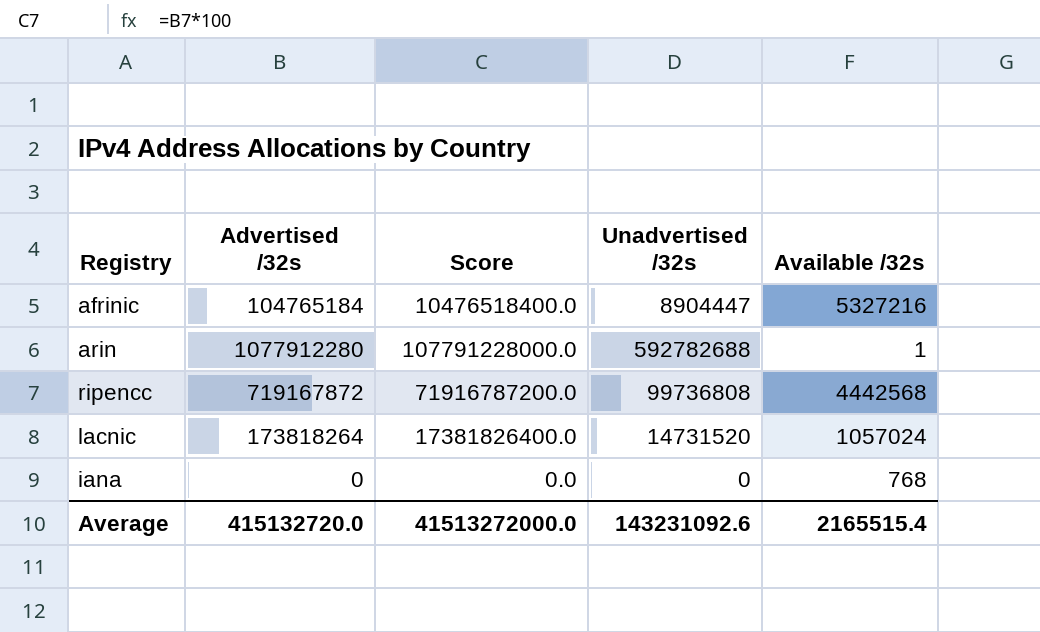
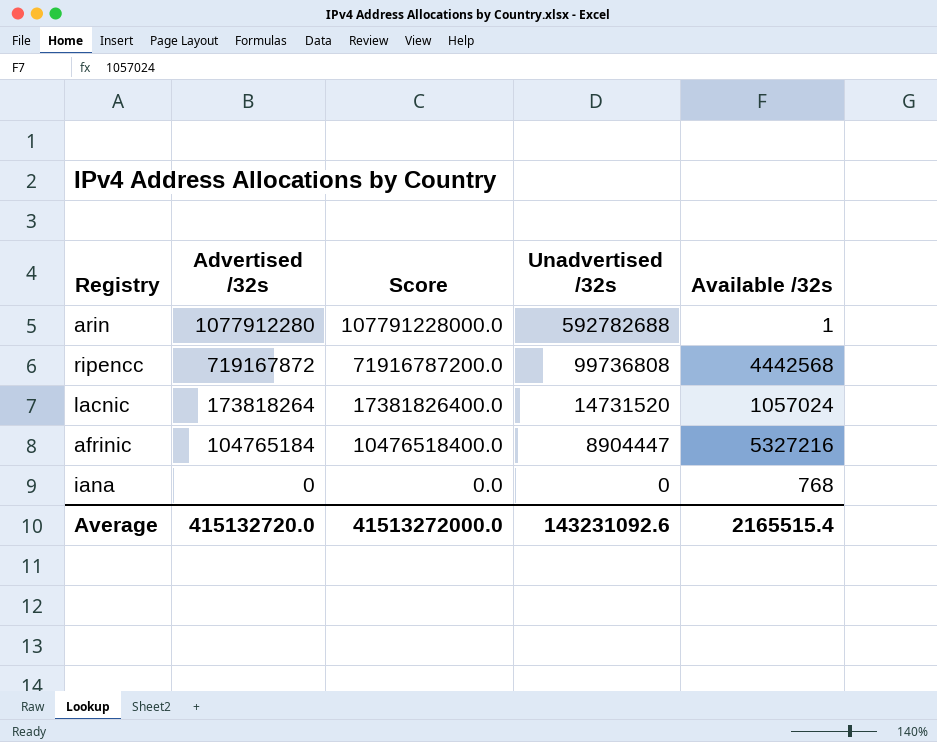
row order: none -> Advertised /32s descending

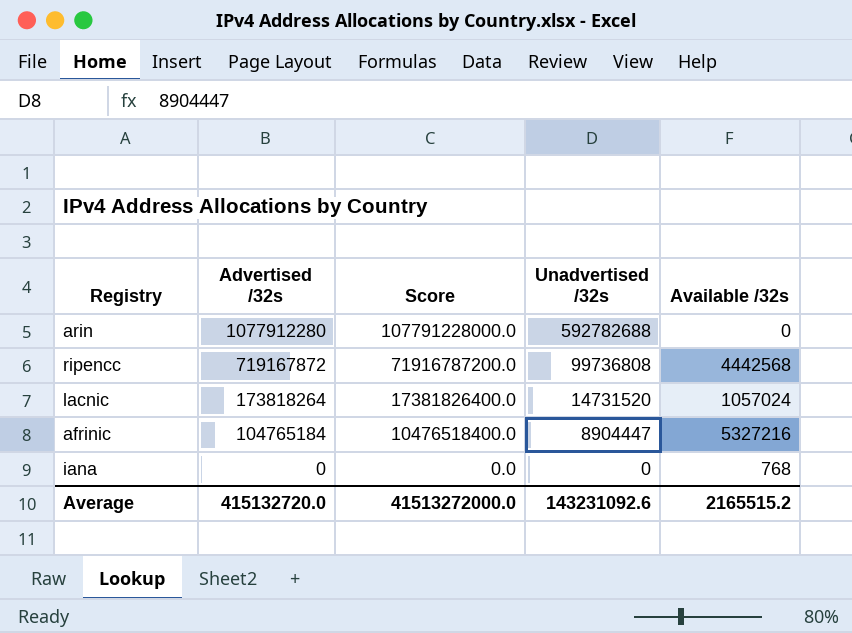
arin | Available /32s: 1 -> 0
Average | Available /32s: 2165515.4 -> 2165515.2

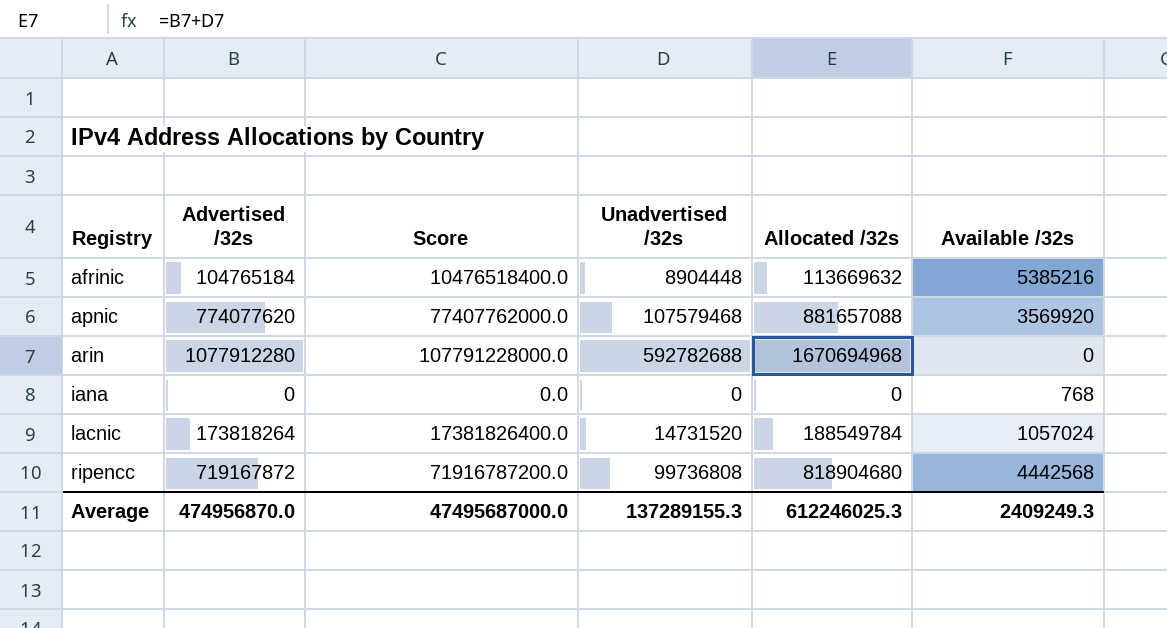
row order: Advertised /32s descending -> Registry ascending
column Allocated /32s | formula: none -> [Advertised /32s] + [Unadvertised /32s]
afrinic | Unadvertised /32s: 8904447 -> 8904448
afrinic | Available /32s: 5327216 -> 5385216
row apnic: none -> 774077620 | 77407762000.0 | 107579468 | 881657088 | 3569920
Average | Advertised /32s: 415132720.0 -> 474956870.0
Average | Score: 41513272000.0 -> 47495687000.0
Average | Unadvertised /32s: 143231092.6 -> 137289155.3
Average | Available /32s: 2165515.2 -> 2409249.3

